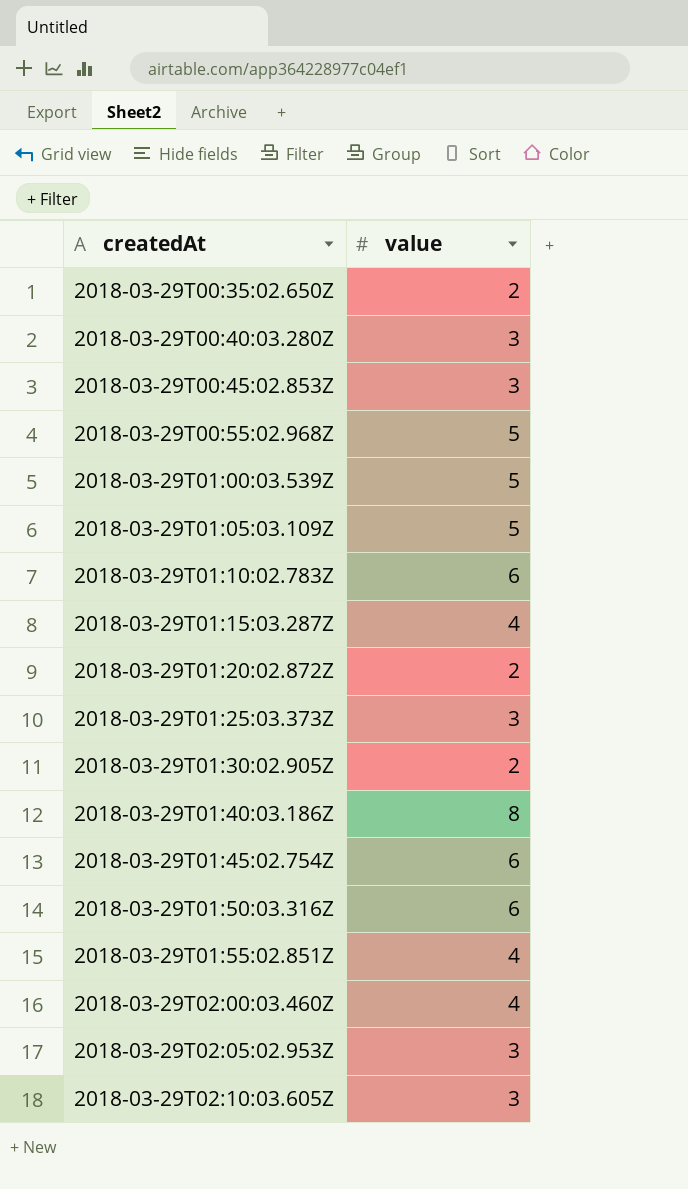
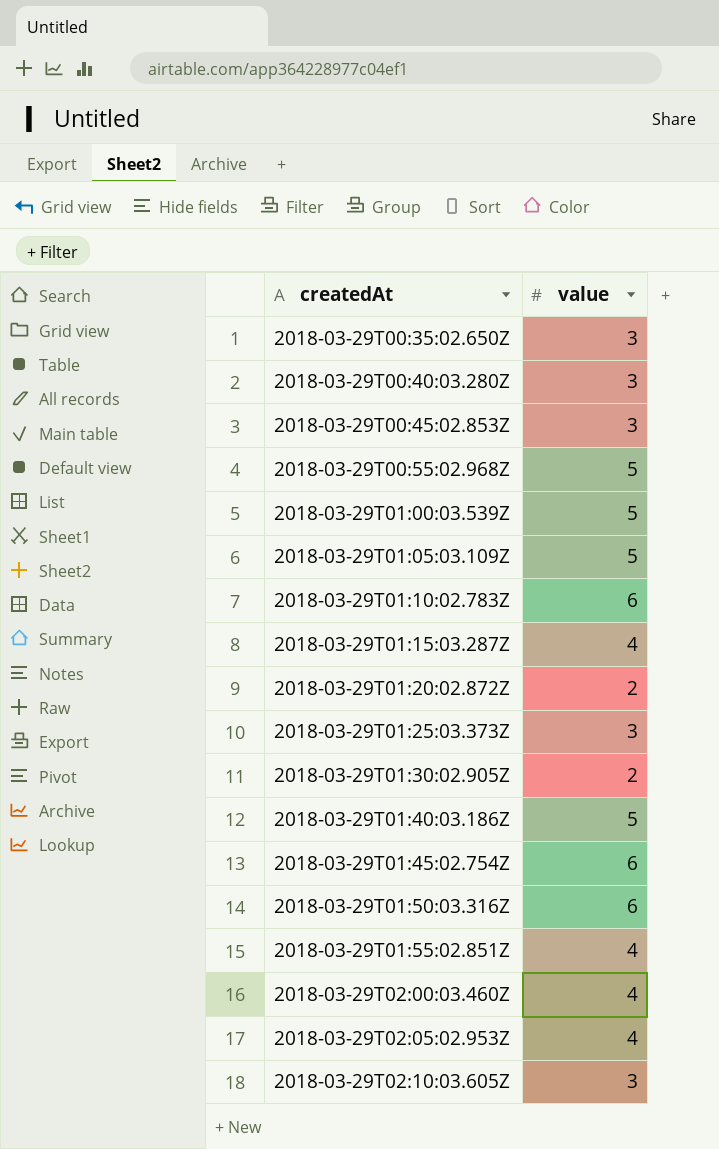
2018-03-29T00:35:02.650Z | value: 2 -> 3
2018-03-29T01:40:03.186Z | value: 8 -> 5
2018-03-29T02:05:02.953Z | value: 3 -> 4

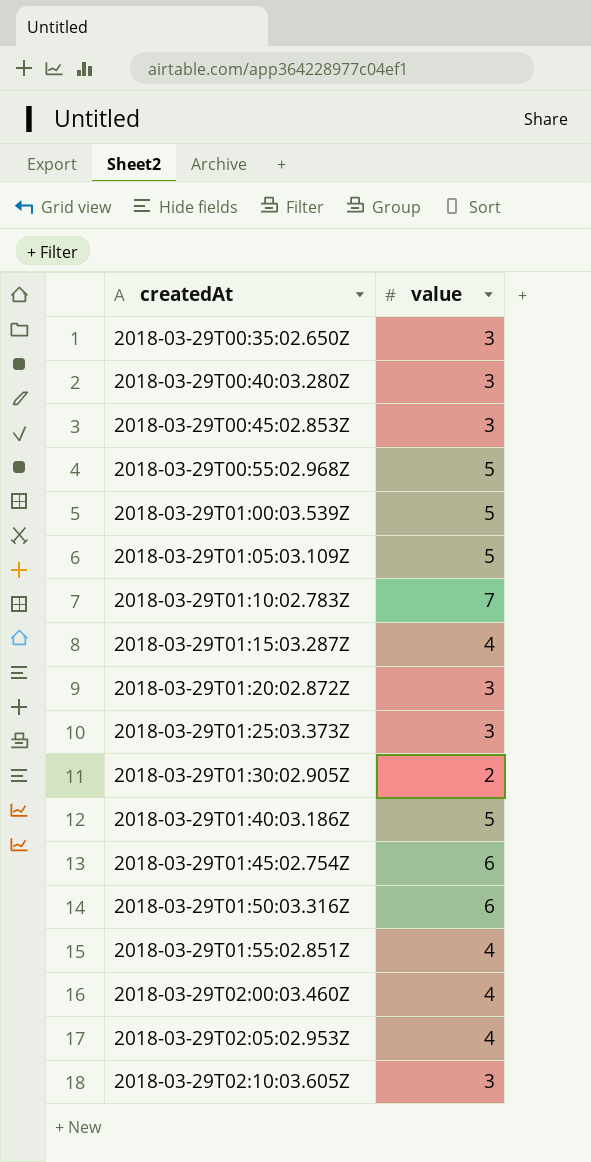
2018-03-29T01:10:02.783Z | value: 6 -> 7
2018-03-29T01:20:02.872Z | value: 2 -> 3

